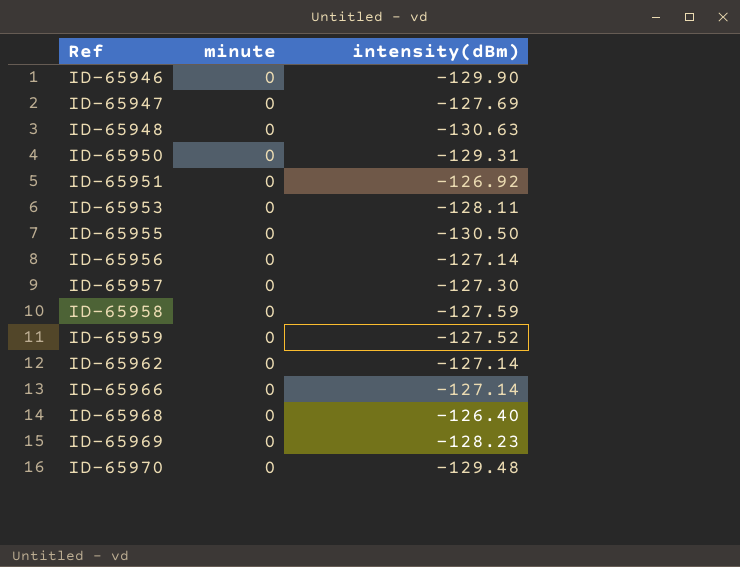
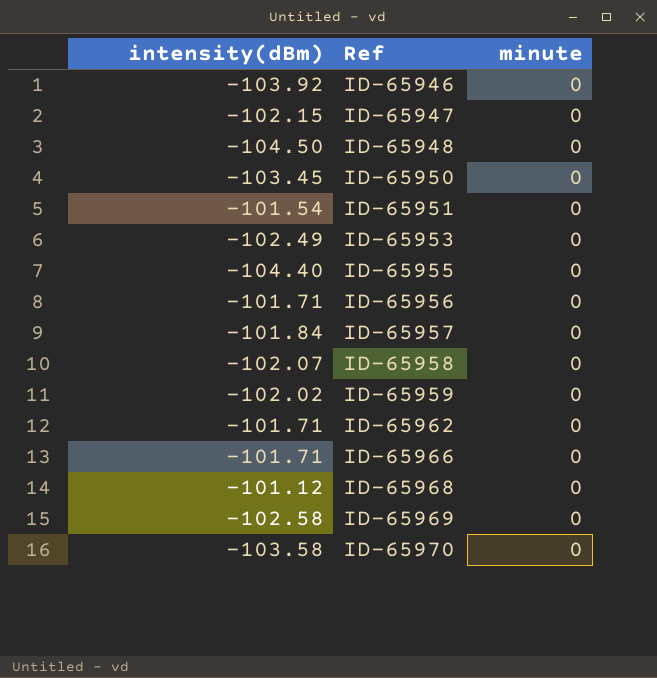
column intensity(dBm) | position: 3 -> 1
ID-65946 | intensity(dBm): -129.90 -> -103.92
ID-65947 | intensity(dBm): -127.69 -> -102.15
ID-65948 | intensity(dBm): -130.63 -> -104.50
ID-65950 | intensity(dBm): -129.31 -> -103.45
ID-65951 | intensity(dBm): -126.92 -> -101.54
ID-65953 | intensity(dBm): -128.11 -> -102.49
ID-65955 | intensity(dBm): -130.50 -> -104.40
ID-65956 | intensity(dBm): -127.14 -> -101.71
ID-65957 | intensity(dBm): -127.30 -> -101.84
ID-65958 | intensity(dBm): -127.59 -> -102.07
ID-65959 | intensity(dBm): -127.52 -> -102.02
ID-65962 | intensity(dBm): -127.14 -> -101.71
ID-65966 | intensity(dBm): -127.14 -> -101.71
ID-65968 | intensity(dBm): -126.40 -> -101.12
ID-65969 | intensity(dBm): -128.23 -> -102.58
ID-65970 | intensity(dBm): -129.48 -> -103.58

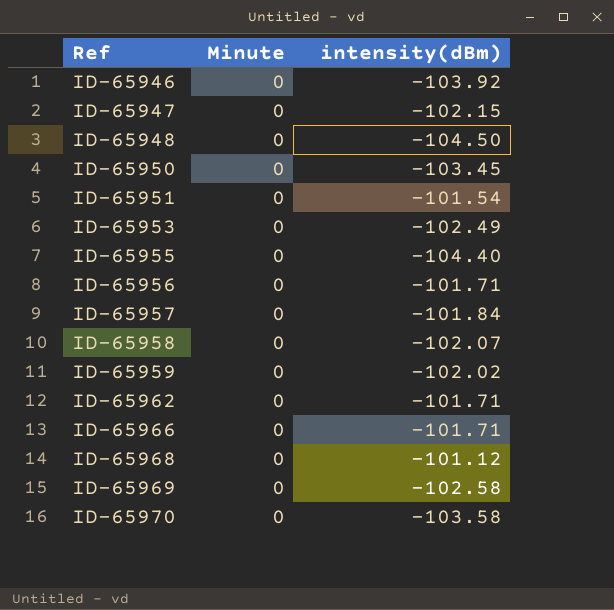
column name: minute -> Minute
column intensity(dBm) | position: 1 -> 3

